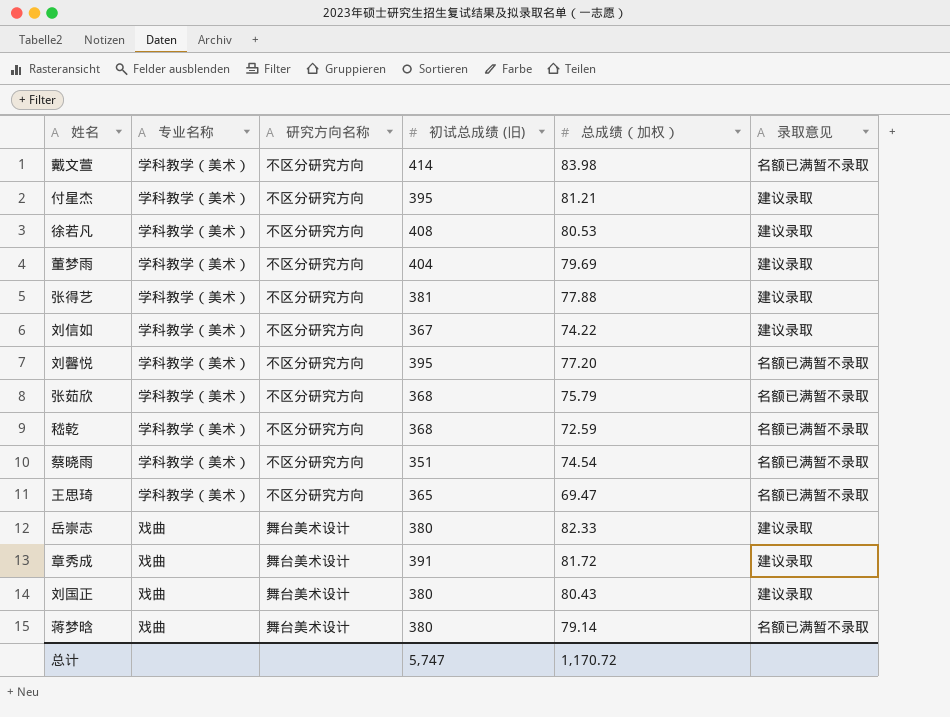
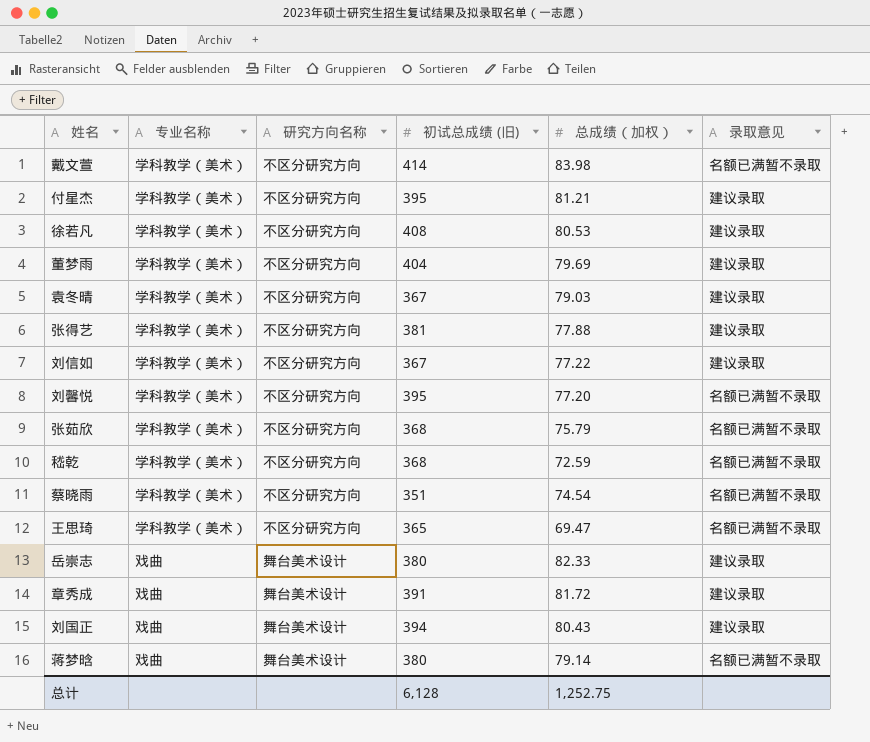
row 袁冬晴: none -> 学科教学（美术） | 不区分研究方向 | 367 | 79.03 | 建议录取
刘信如 | 总成绩（加权）: 74.22 -> 77.22
刘国正 | 初试总成绩 (旧): 380 -> 394
总计 | 初试总成绩 (旧): 5,747 -> 6,128
总计 | 总成绩（加权）: 1,170.72 -> 1,252.75

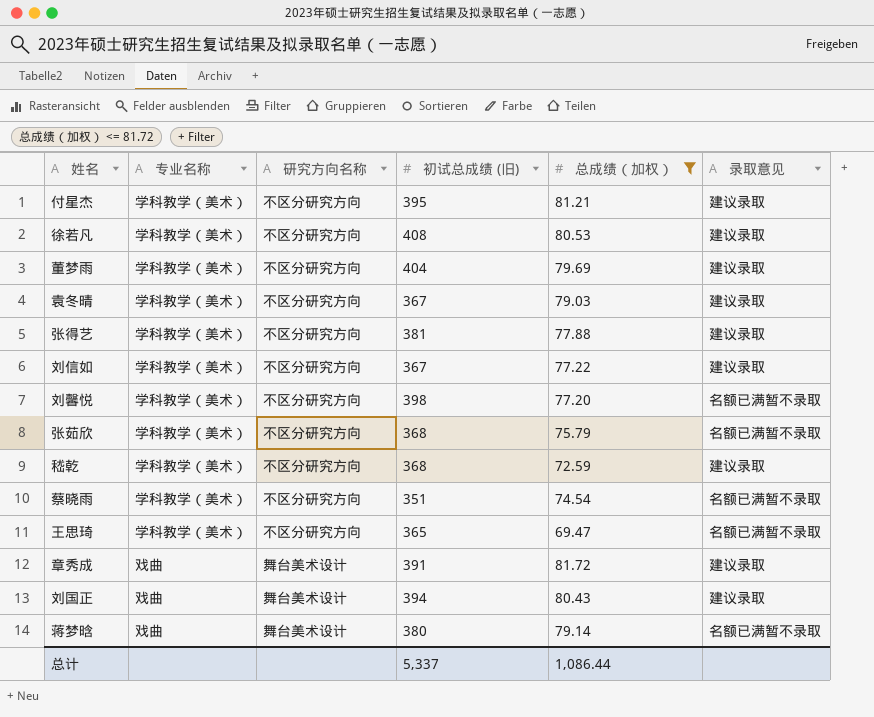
filter: none -> 总成绩（加权） <= 81.72
刘馨悦 | 初试总成绩 (旧): 395 -> 398
嵇乾 | 录取意见: 名额已满暂不录取 -> 建议录取
总计 | 初试总成绩 (旧): 6,128 -> 5,337
总计 | 总成绩（加权）: 1,252.75 -> 1,086.44

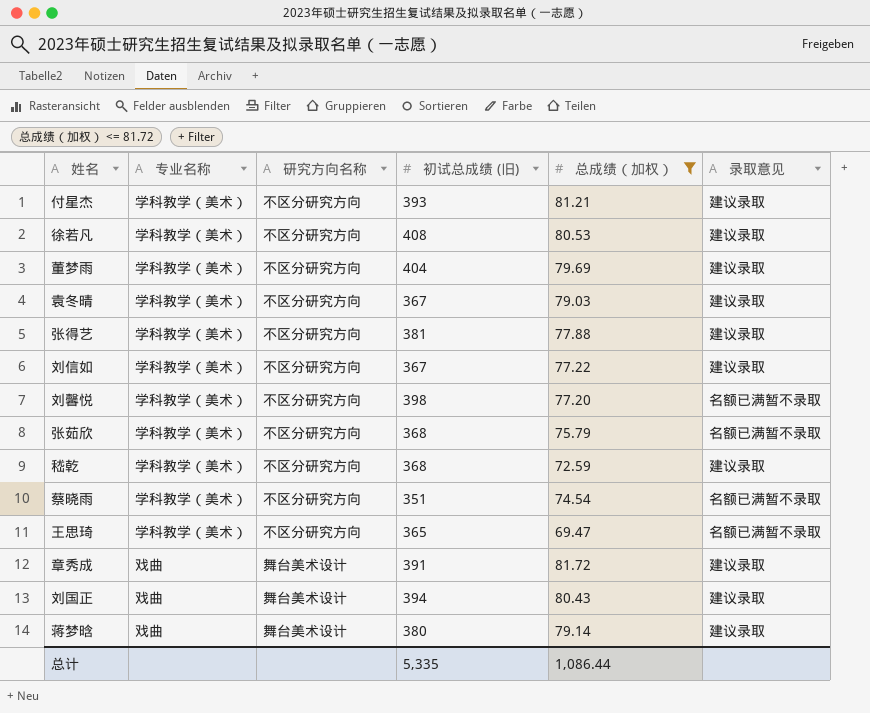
付星杰 | 初试总成绩 (旧): 395 -> 393
蒋梦晗 | 录取意见: 名额已满暂不录取 -> 建议录取
总计 | 初试总成绩 (旧): 5,337 -> 5,335

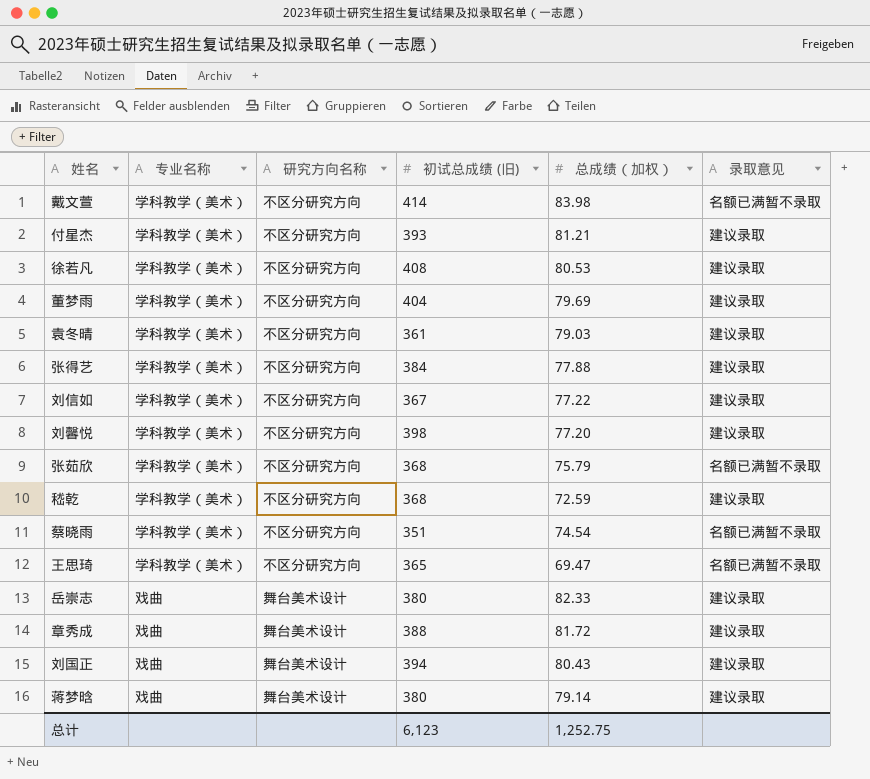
filter: 总成绩（加权） <= 81.72 -> none
袁冬晴 | 初试总成绩 (旧): 367 -> 361
张得艺 | 初试总成绩 (旧): 381 -> 384
刘馨悦 | 录取意见: 名额已满暂不录取 -> 建议录取
章秀成 | 初试总成绩 (旧): 391 -> 388
总计 | 初试总成绩 (旧): 5,335 -> 6,123
总计 | 总成绩（加权）: 1,086.44 -> 1,252.75

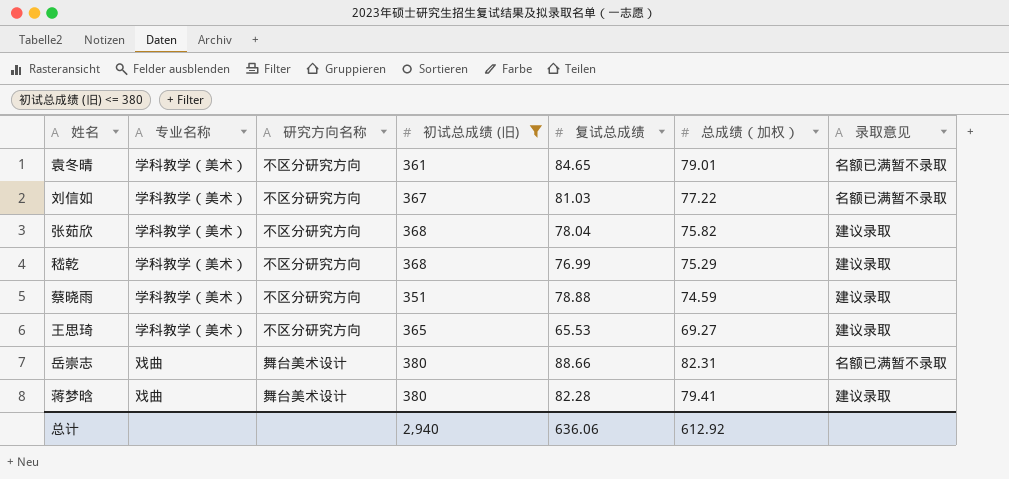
filter: none -> 初试总成绩 (旧) <= 380
column 复试总成绩 | position: none -> 5
袁冬晴 | 总成绩（加权）: 79.03 -> 79.01
袁冬晴 | 录取意见: 建议录取 -> 名额已满暂不录取
刘信如 | 录取意见: 建议录取 -> 名额已满暂不录取
张茹欣 | 总成绩（加权）: 75.79 -> 75.82
张茹欣 | 录取意见: 名额已满暂不录取 -> 建议录取
嵇乾 | 总成绩（加权）: 72.59 -> 75.29
蔡晓雨 | 总成绩（加权）: 74.54 -> 74.59
蔡晓雨 | 录取意见: 名额已满暂不录取 -> 建议录取
王思琦 | 总成绩（加权）: 69.47 -> 69.27
王思琦 | 录取意见: 名额已满暂不录取 -> 建议录取
岳崇志 | 总成绩（加权）: 82.33 -> 82.31
岳崇志 | 录取意见: 建议录取 -> 名额已满暂不录取
蒋梦晗 | 总成绩（加权）: 79.14 -> 79.41
总计 | 初试总成绩 (旧): 6,123 -> 2,940
总计 | 总成绩（加权）: 1,252.75 -> 612.92

